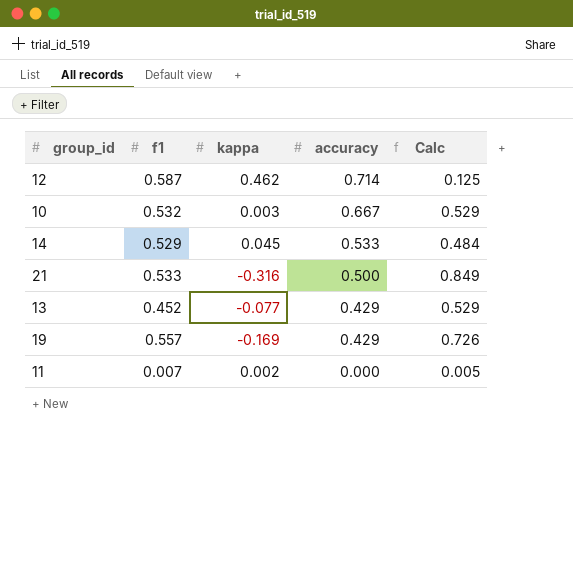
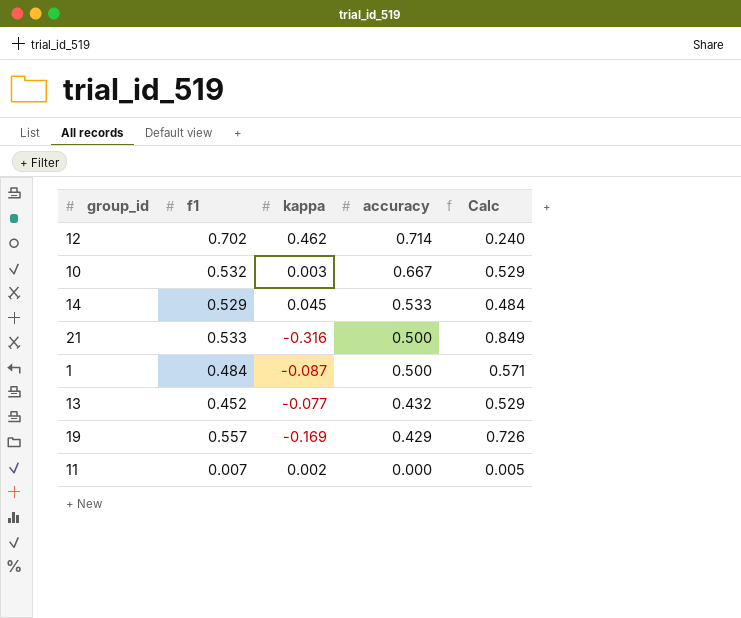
12 | f1: 0.587 -> 0.702
12 | Calc: 0.125 -> 0.240
row 1: none -> 0.484 | -0.087 | 0.500 | 0.571
13 | accuracy: 0.429 -> 0.432

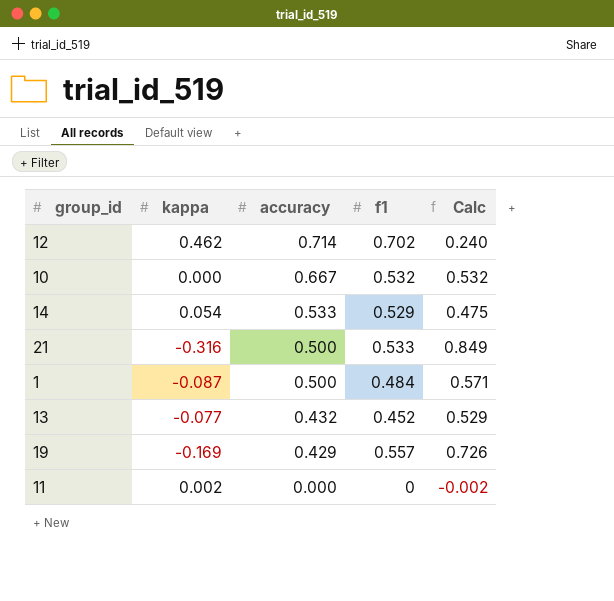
column f1 | position: 2 -> 4
10 | kappa: 0.003 -> 0.000
10 | Calc: 0.529 -> 0.532
14 | kappa: 0.045 -> 0.054
14 | Calc: 0.484 -> 0.475
11 | f1: 0.007 -> 0
11 | Calc: 0.005 -> -0.002

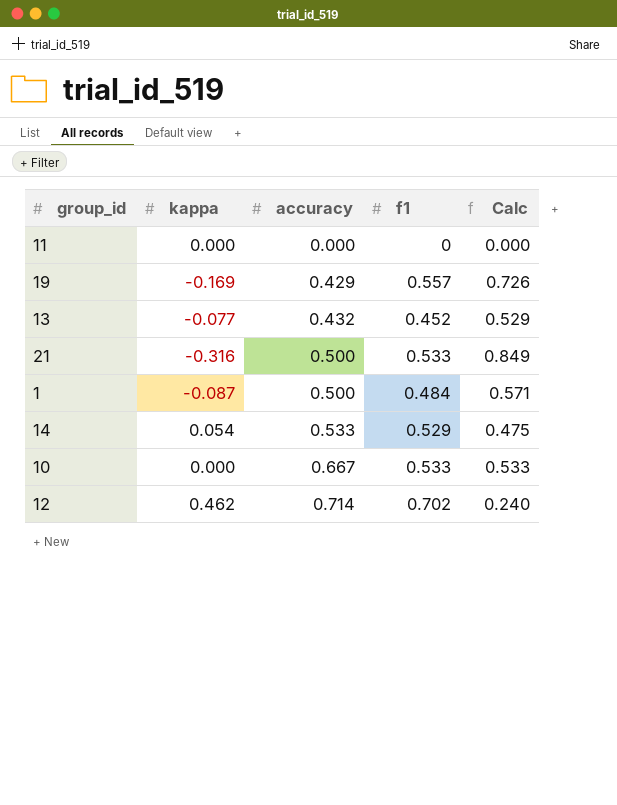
row order: accuracy descending -> accuracy ascending
11 | kappa: 0.002 -> 0.000
11 | Calc: -0.002 -> 0.000
10 | f1: 0.532 -> 0.533
10 | Calc: 0.532 -> 0.533

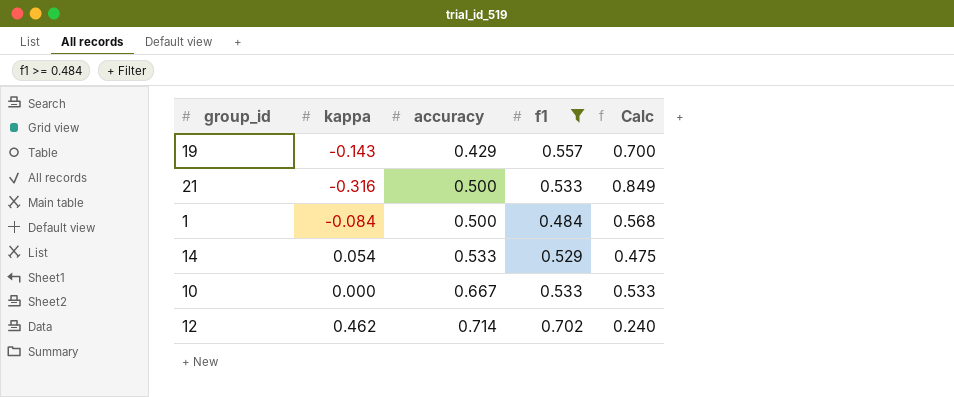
filter: none -> f1 >= 0.484
19 | kappa: -0.169 -> -0.143
19 | Calc: 0.726 -> 0.700
1 | kappa: -0.087 -> -0.084
1 | Calc: 0.571 -> 0.568

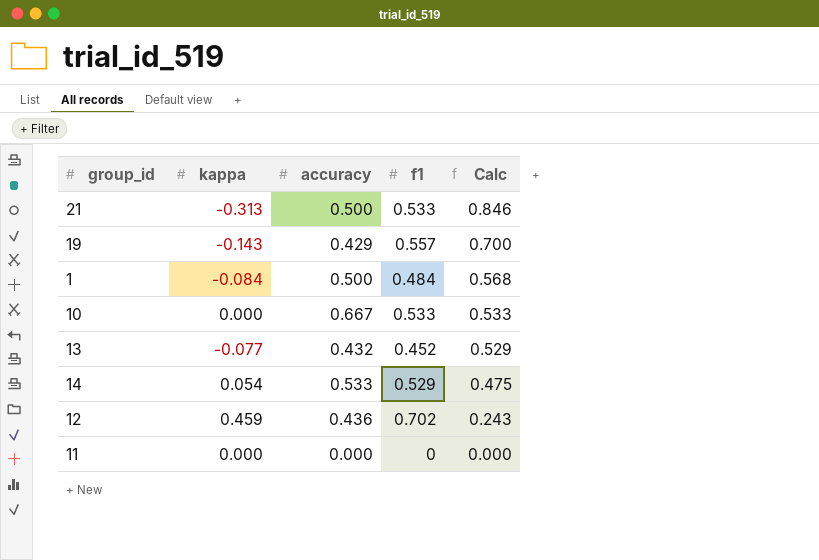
filter: f1 >= 0.484 -> none
row order: accuracy ascending -> Calc descending
21 | kappa: -0.316 -> -0.313
21 | Calc: 0.849 -> 0.846
12 | kappa: 0.462 -> 0.459
12 | accuracy: 0.714 -> 0.436
12 | Calc: 0.240 -> 0.243

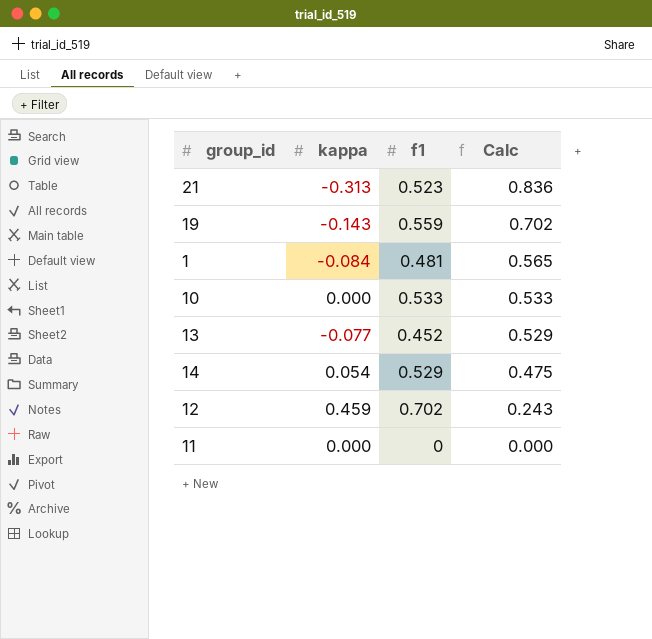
column accuracy | position: 3 -> none
21 | f1: 0.533 -> 0.523
21 | Calc: 0.846 -> 0.836
19 | f1: 0.557 -> 0.559
19 | Calc: 0.700 -> 0.702
1 | f1: 0.484 -> 0.481
1 | Calc: 0.568 -> 0.565

